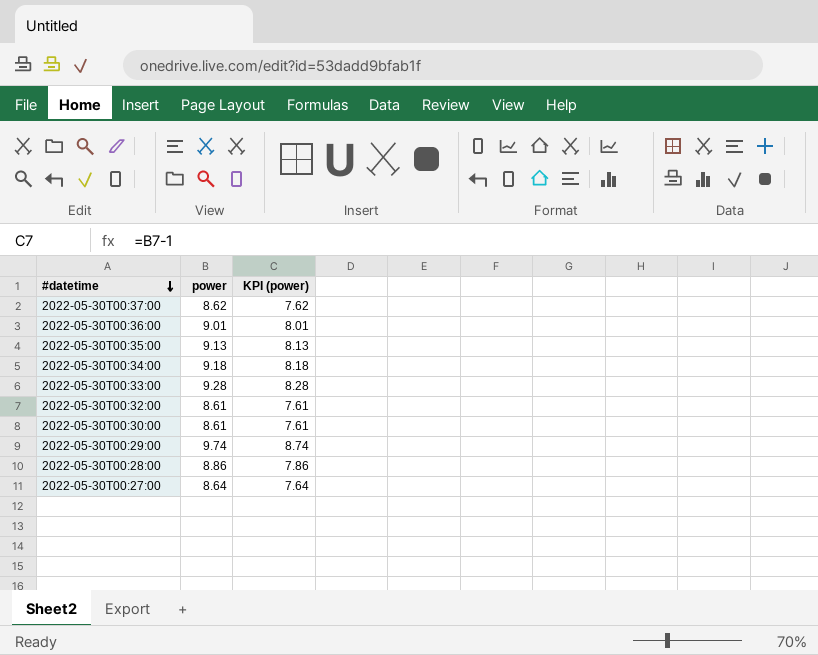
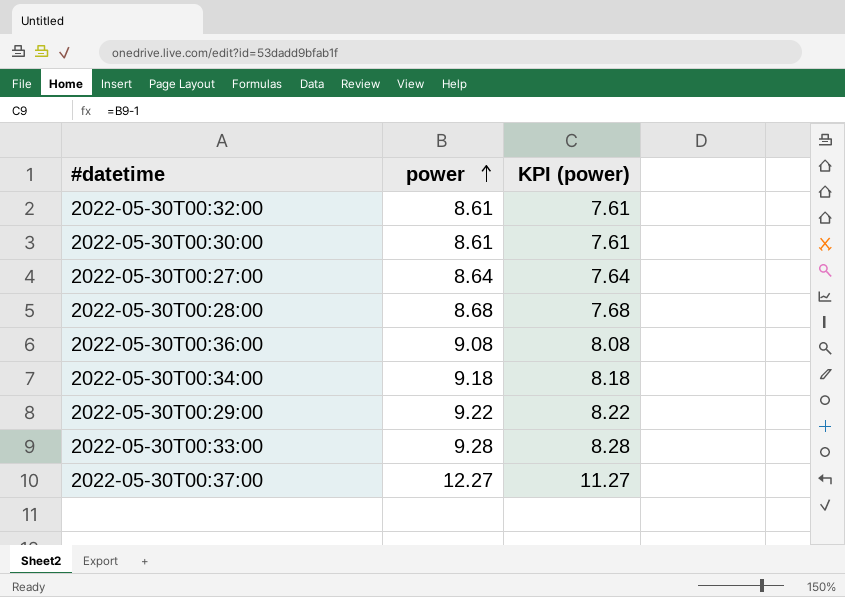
row order: #datetime descending -> power ascending
row 2022-05-30T00:35:00: 9.13 | 8.13 -> none
2022-05-30T00:28:00 | power: 8.86 -> 8.68
2022-05-30T00:28:00 | KPI (power): 7.86 -> 7.68
2022-05-30T00:36:00 | power: 9.01 -> 9.08
2022-05-30T00:36:00 | KPI (power): 8.01 -> 8.08
2022-05-30T00:29:00 | power: 9.74 -> 9.22
2022-05-30T00:29:00 | KPI (power): 8.74 -> 8.22
2022-05-30T00:37:00 | power: 8.62 -> 12.27
2022-05-30T00:37:00 | KPI (power): 7.62 -> 11.27

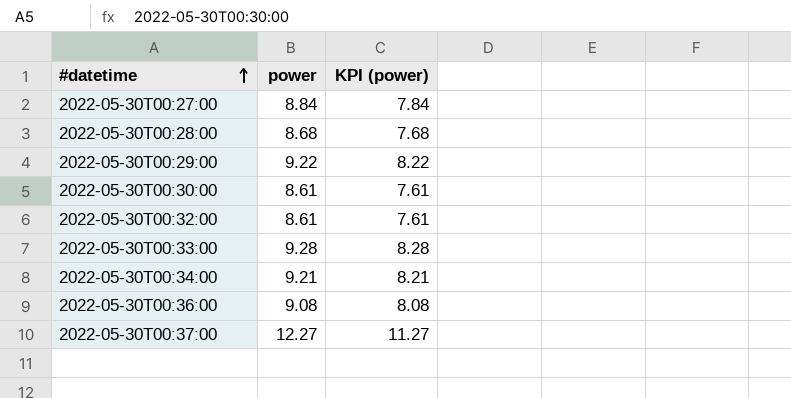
row order: power ascending -> #datetime ascending
2022-05-30T00:27:00 | power: 8.64 -> 8.84
2022-05-30T00:27:00 | KPI (power): 7.64 -> 7.84
2022-05-30T00:34:00 | power: 9.18 -> 9.21
2022-05-30T00:34:00 | KPI (power): 8.18 -> 8.21

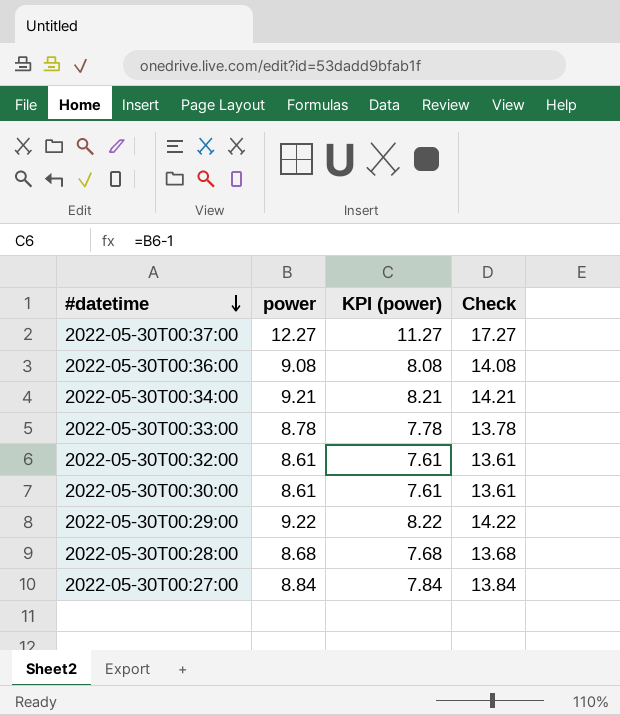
row order: #datetime ascending -> #datetime descending
column Check | formula: none -> [power] + 5
2022-05-30T00:33:00 | power: 9.28 -> 8.78
2022-05-30T00:33:00 | KPI (power): 8.28 -> 7.78

